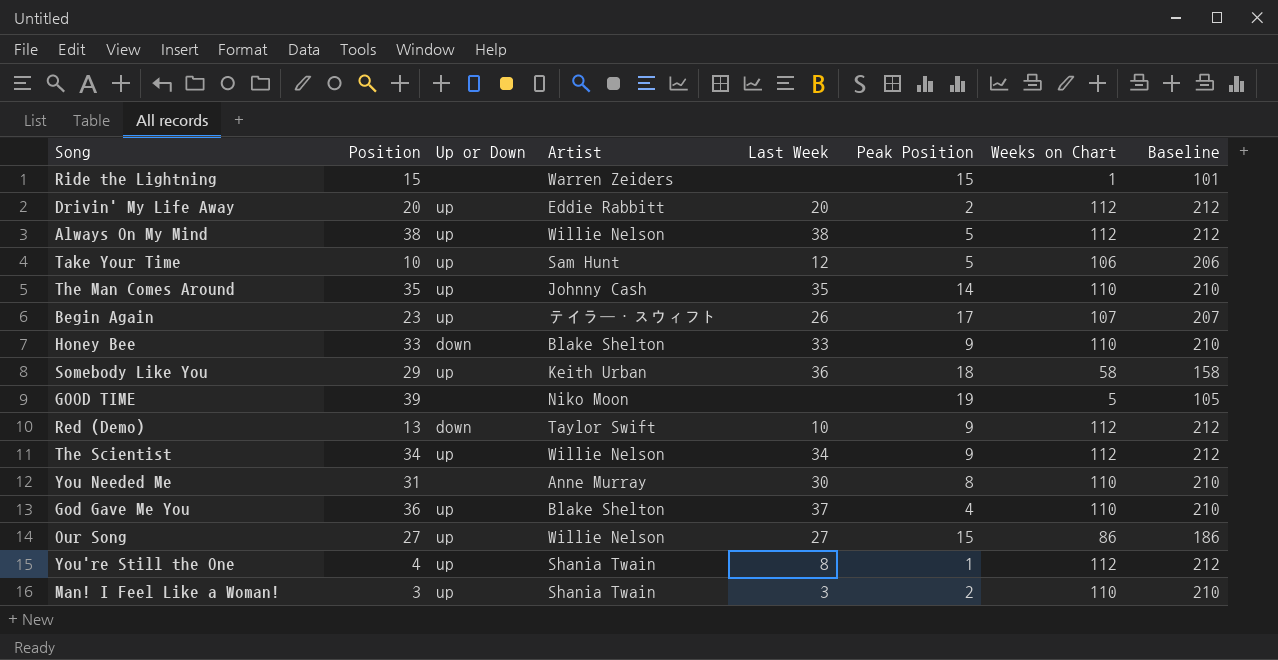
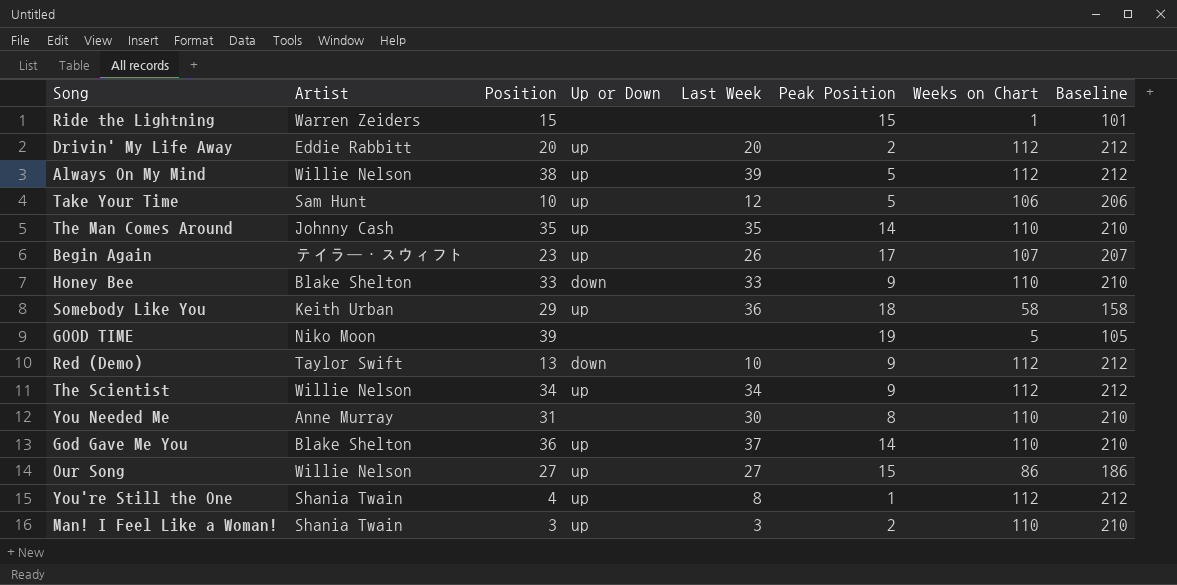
column Artist | position: 4 -> 2
Always On My Mind | Last Week: 38 -> 39
God Gave Me You | Peak Position: 4 -> 14

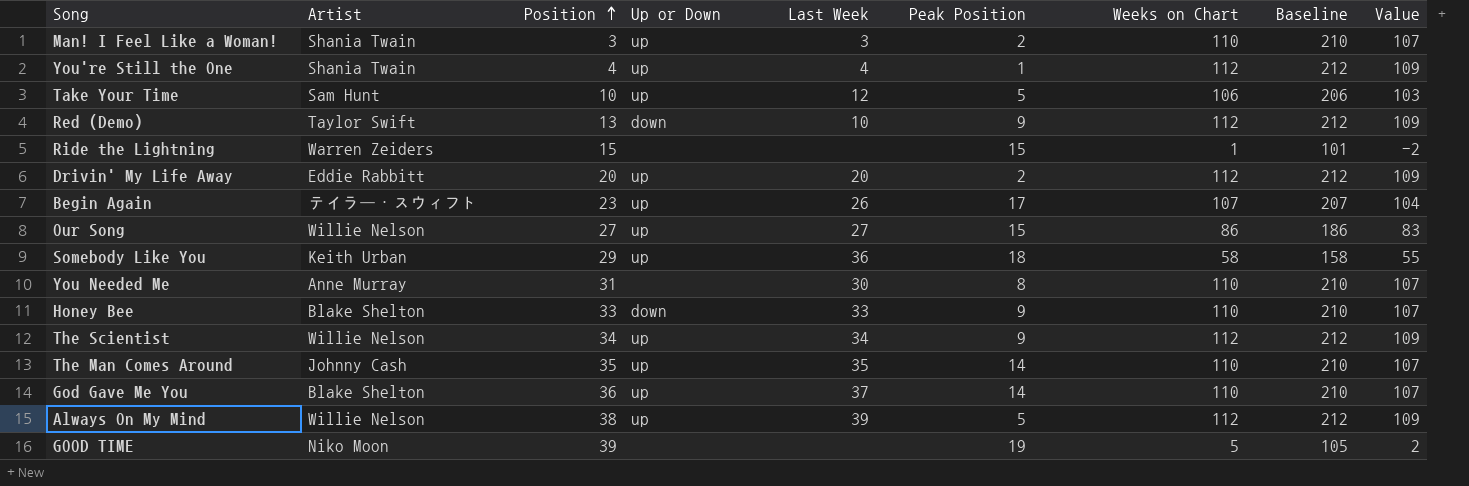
row order: none -> Position ascending
column Value | formula: none -> [Weeks on Chart] - 3
You're Still the One | Last Week: 8 -> 4

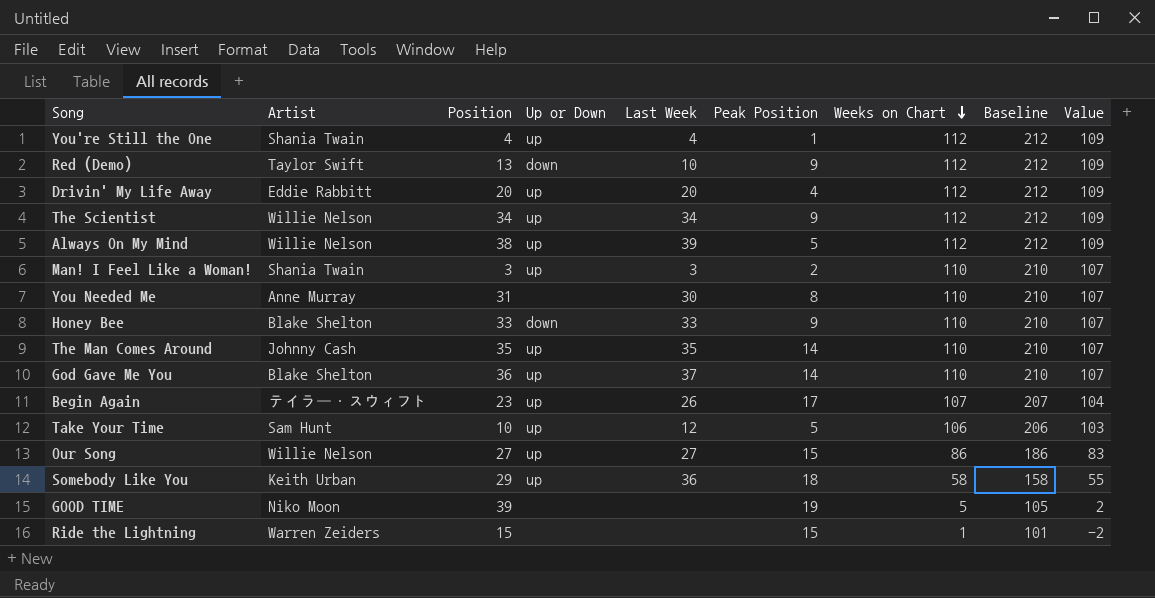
row order: Position ascending -> Weeks on Chart descending
Drivin' My Life Away | Peak Position: 2 -> 4

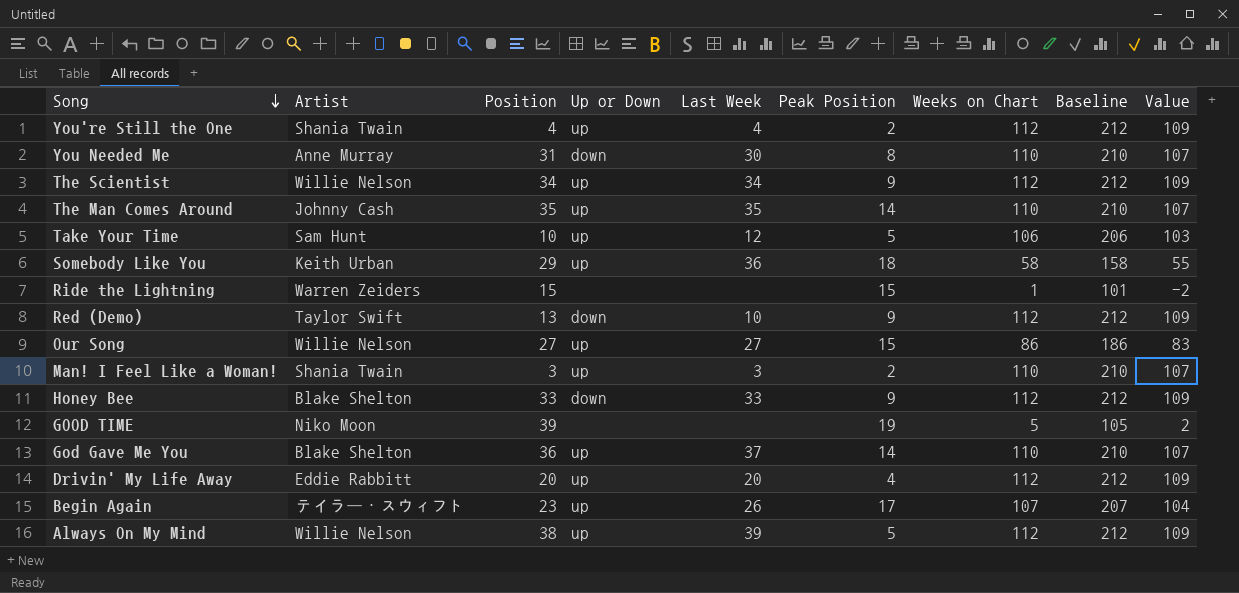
row order: Weeks on Chart descending -> Song descending
You're Still the One | Peak Position: 1 -> 2
You Needed Me | Up or Down: none -> down
Honey Bee | Weeks on Chart: 110 -> 112
Honey Bee | Baseline: 210 -> 212
Honey Bee | Value: 107 -> 109

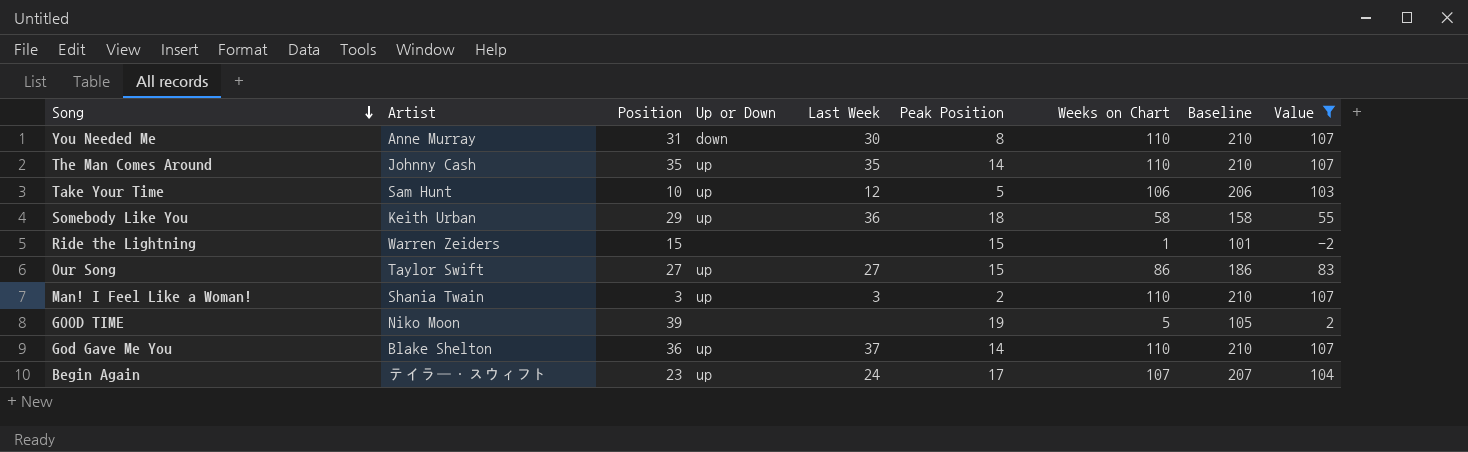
filter: none -> Value != 109
Our Song | Artist: Willie Nelson -> Taylor Swift
Begin Again | Last Week: 26 -> 24

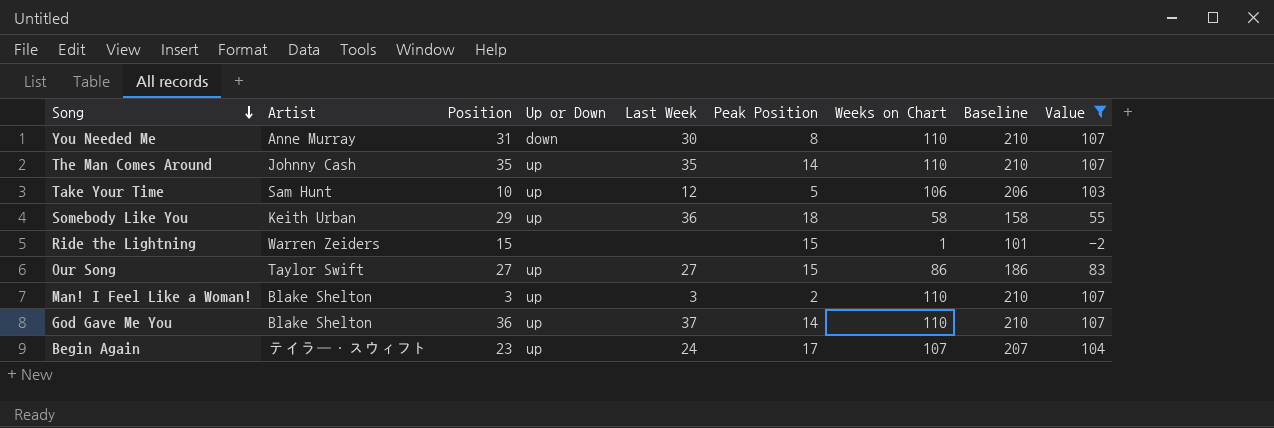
row GOOD TIME: Niko Moon | 39 | none | none | 19 | 5 | 105 | 2 -> none
Man! I Feel Like a Woman! | Artist: Shania Twain -> Blake Shelton

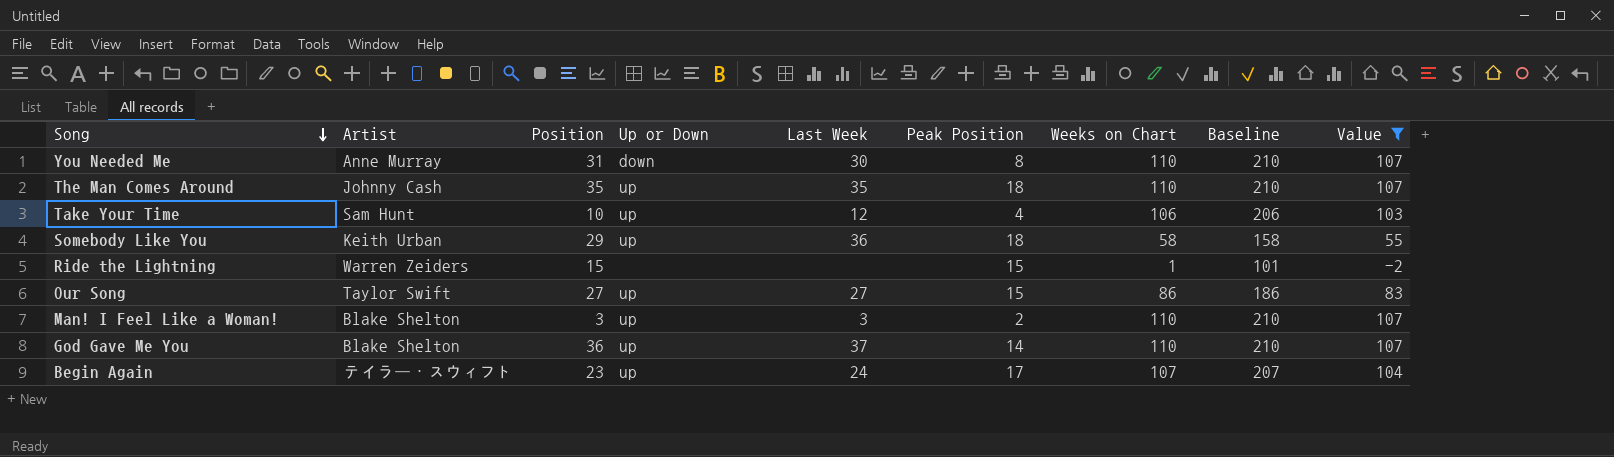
The Man Comes Around | Peak Position: 14 -> 18
Take Your Time | Peak Position: 5 -> 4

